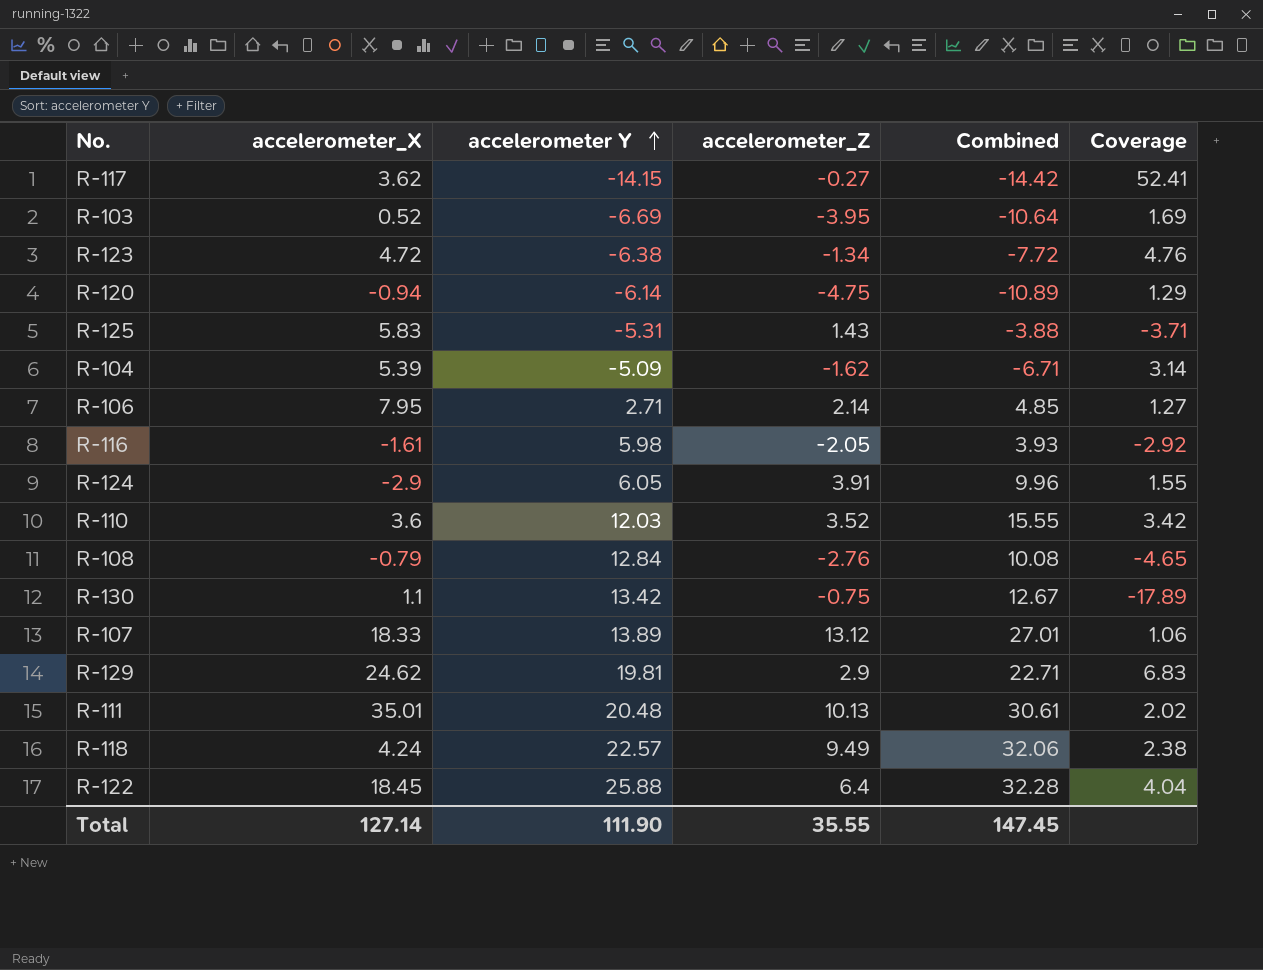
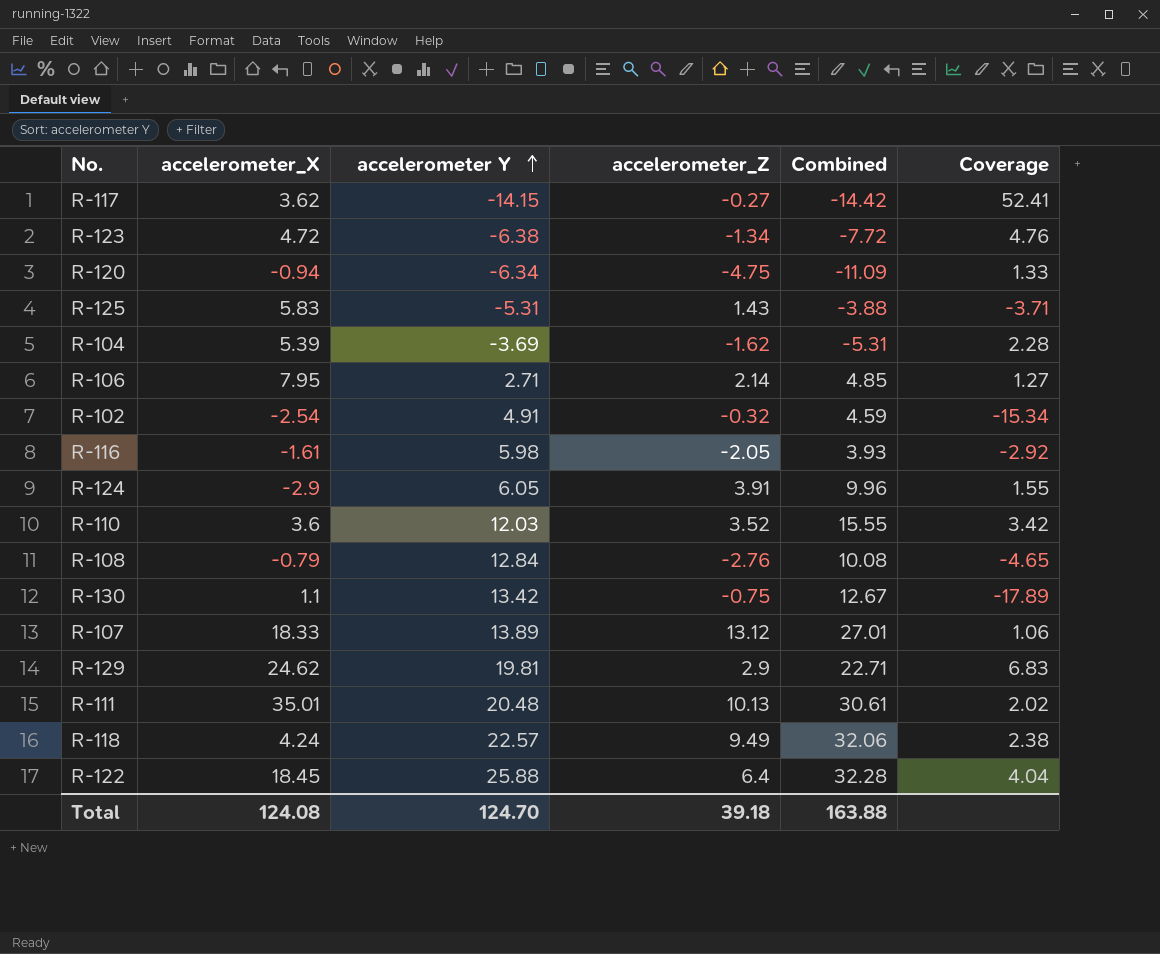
row R-103: 0.52 | -6.69 | -3.95 | -10.64 | 1.69 -> none
R-120 | accelerometer Y: -6.14 -> -6.34
R-120 | Combined: -10.89 -> -11.09
R-120 | Coverage: 1.29 -> 1.33
R-104 | accelerometer Y: -5.09 -> -3.69
R-104 | Combined: -6.71 -> -5.31
R-104 | Coverage: 3.14 -> 2.28
row R-102: none -> -2.54 | 4.91 | -0.32 | 4.59 | -15.34
Total | accelerometer_X: 127.14 -> 124.08
Total | accelerometer Y: 111.90 -> 124.70
Total | accelerometer_Z: 35.55 -> 39.18
Total | Combined: 147.45 -> 163.88

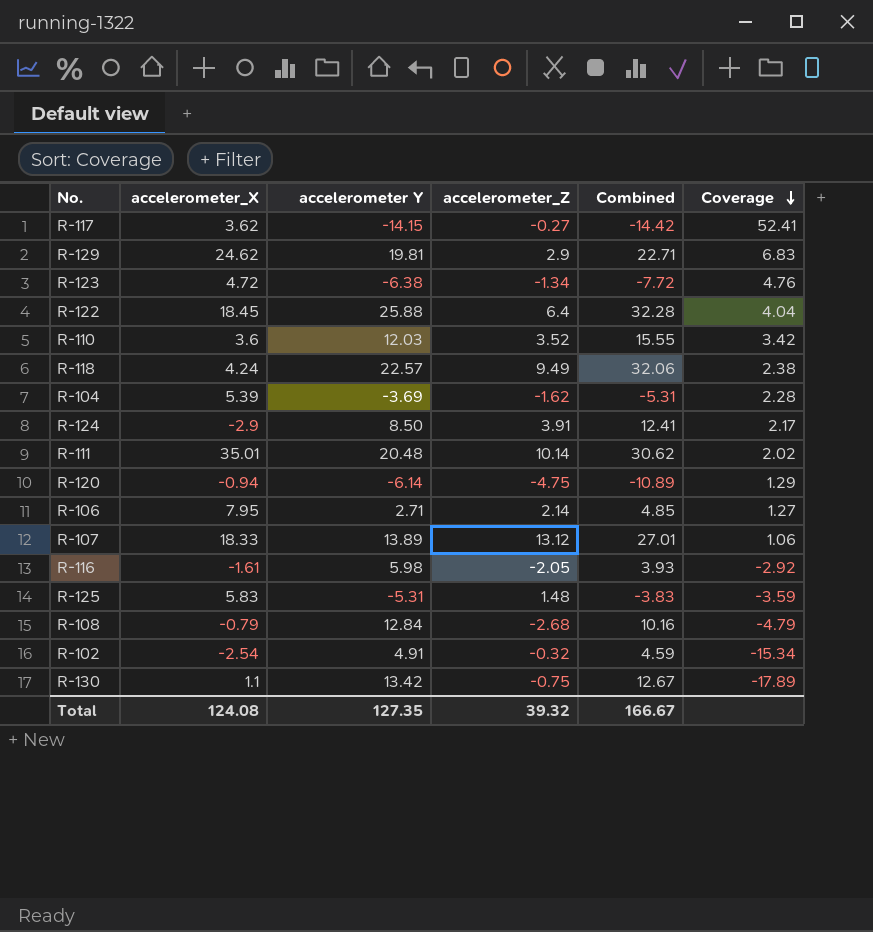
row order: accelerometer Y ascending -> Coverage descending
R-124 | accelerometer Y: 6.05 -> 8.50
R-124 | Combined: 9.96 -> 12.41
R-124 | Coverage: 1.55 -> 2.17
R-111 | accelerometer_Z: 10.13 -> 10.14
R-111 | Combined: 30.61 -> 30.62
R-120 | accelerometer Y: -6.34 -> -6.14
R-120 | Combined: -11.09 -> -10.89
R-120 | Coverage: 1.33 -> 1.29
R-125 | accelerometer_Z: 1.43 -> 1.48
R-125 | Combined: -3.88 -> -3.83
R-125 | Coverage: -3.71 -> -3.59
R-108 | accelerometer_Z: -2.76 -> -2.68
R-108 | Combined: 10.08 -> 10.16
R-108 | Coverage: -4.65 -> -4.79
Total | accelerometer Y: 124.70 -> 127.35
Total | accelerometer_Z: 39.18 -> 39.32
Total | Combined: 163.88 -> 166.67

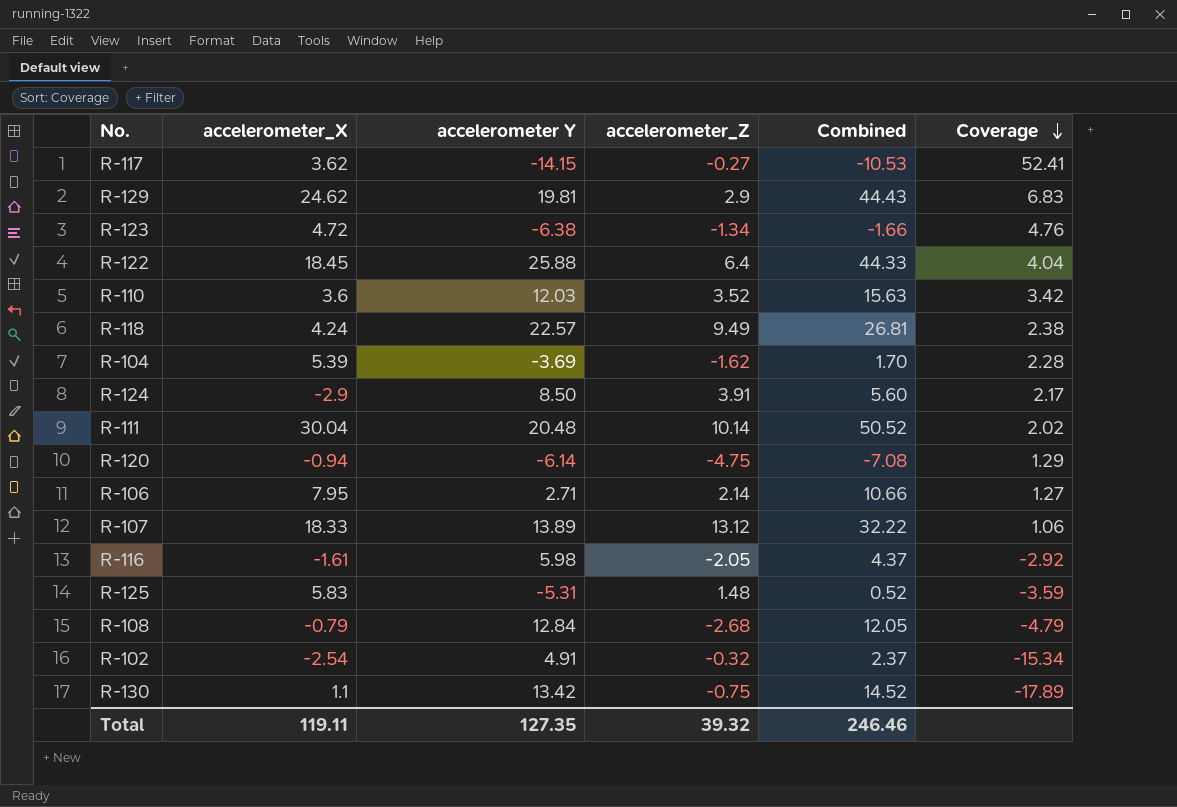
column Combined | formula: [accelerometer Y] + [accelerometer_Z] -> [accelerometer_X] + [accelerometer Y]
R-111 | accelerometer_X: 35.01 -> 30.04
Total | accelerometer_X: 124.08 -> 119.11
Total | Combined: 166.67 -> 246.46

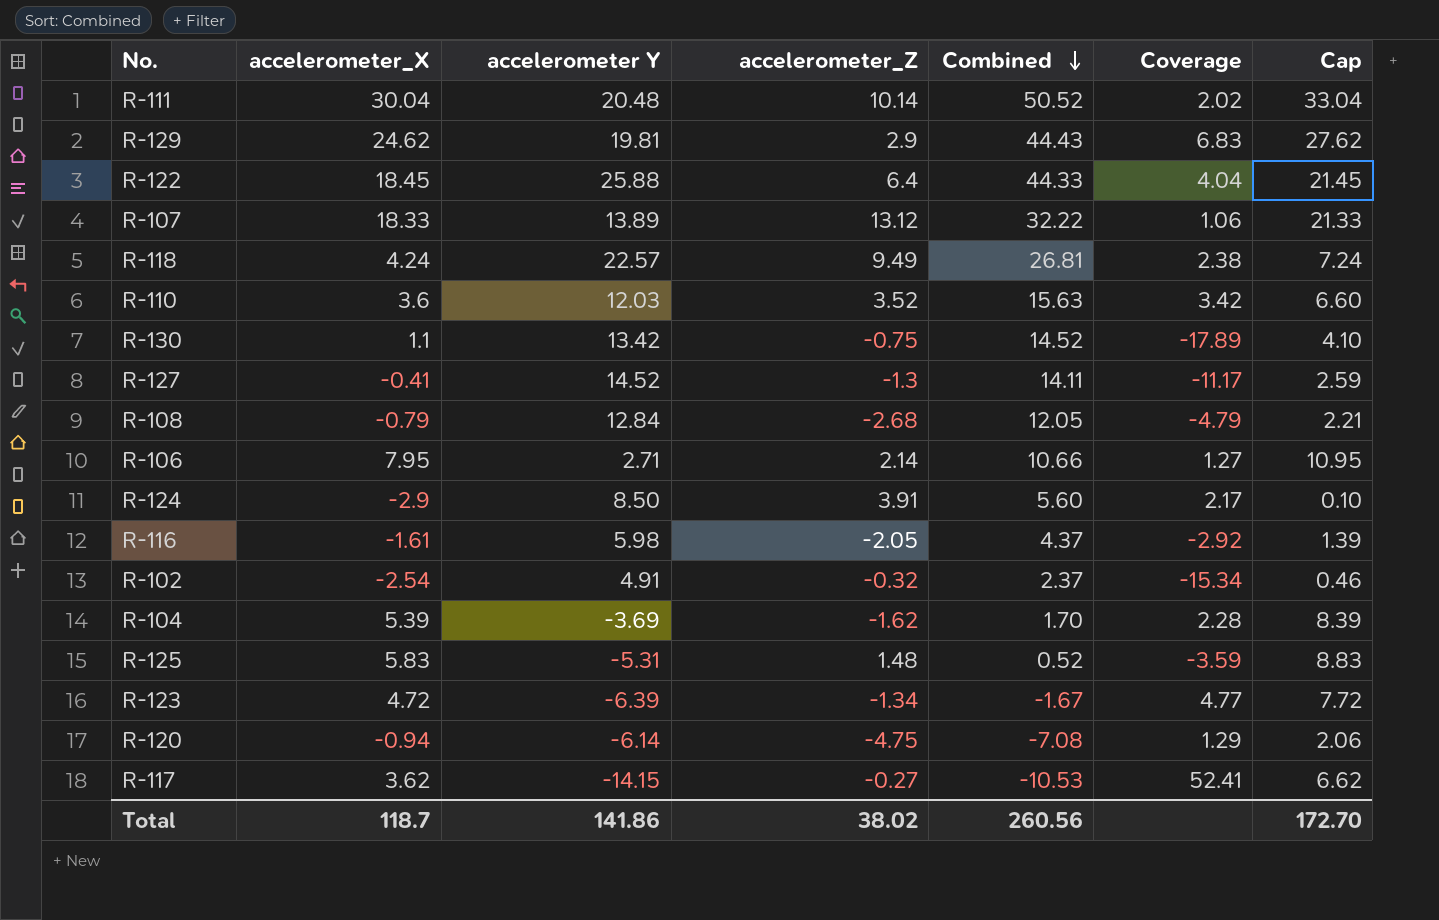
row order: Coverage descending -> Combined descending
column Cap | formula: none -> [accelerometer_X] + 3
row R-127: none -> -0.41 | 14.52 | -1.3 | 14.11 | -11.17 | 2.59
R-123 | accelerometer Y: -6.38 -> -6.39
R-123 | Combined: -1.66 -> -1.67
R-123 | Coverage: 4.76 -> 4.77
Total | accelerometer_X: 119.11 -> 118.7
Total | accelerometer Y: 127.35 -> 141.86
Total | accelerometer_Z: 39.32 -> 38.02
Total | Combined: 246.46 -> 260.56

